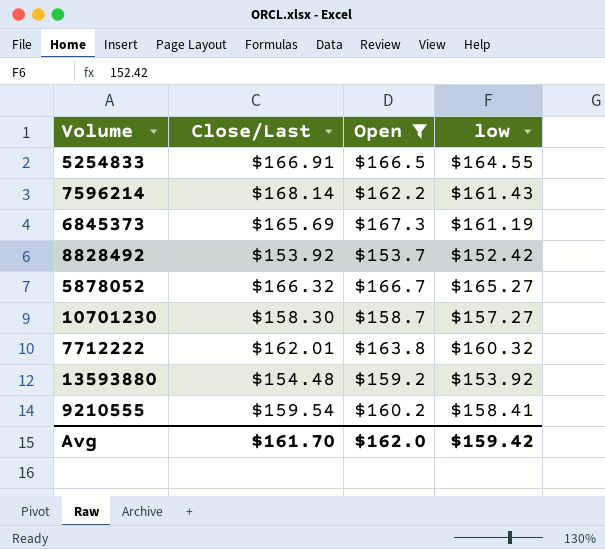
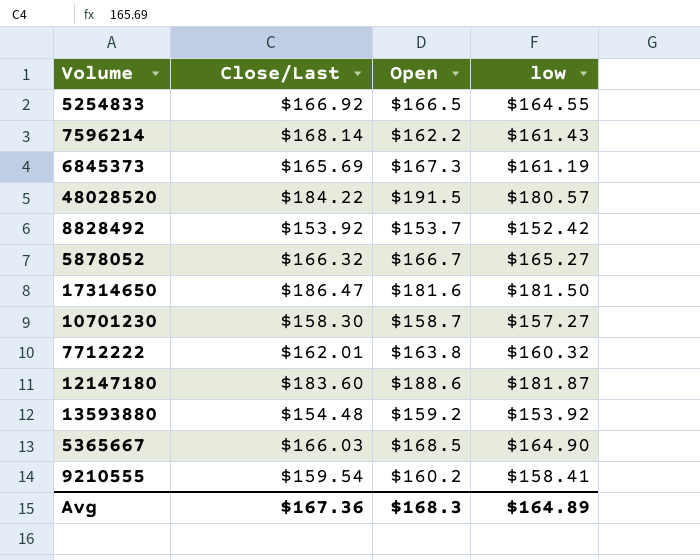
filter: Open <= $167.3 -> none
5254833 | Close/Last: $166.91 -> $166.92
Avg | Close/Last: $161.70 -> $167.36
Avg | Open: $162.0 -> $168.3
Avg | low: $159.42 -> $164.89

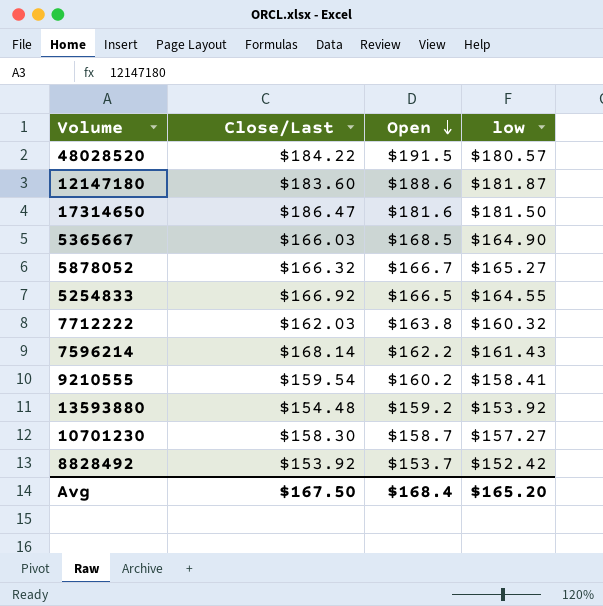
row order: none -> Open descending
row 6845373: $165.69 | $167.3 | $161.19 -> none
7712222 | Close/Last: $162.01 -> $162.03
Avg | Close/Last: $167.36 -> $167.50
Avg | Open: $168.3 -> $168.4
Avg | low: $164.89 -> $165.20

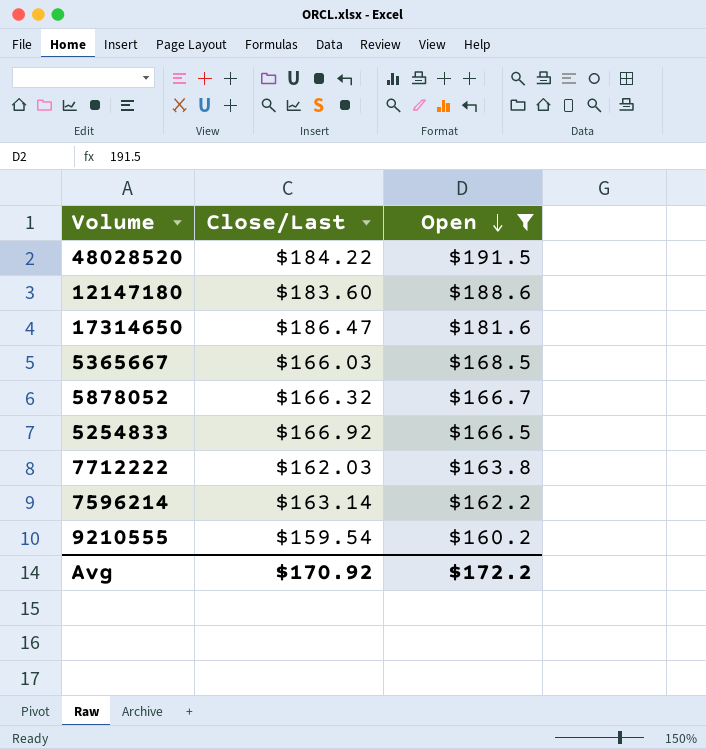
filter: none -> Open >= $160.2
column low | position: 4 -> none
7596214 | Close/Last: $168.14 -> $163.14
Avg | Close/Last: $167.50 -> $170.92
Avg | Open: $168.4 -> $172.2

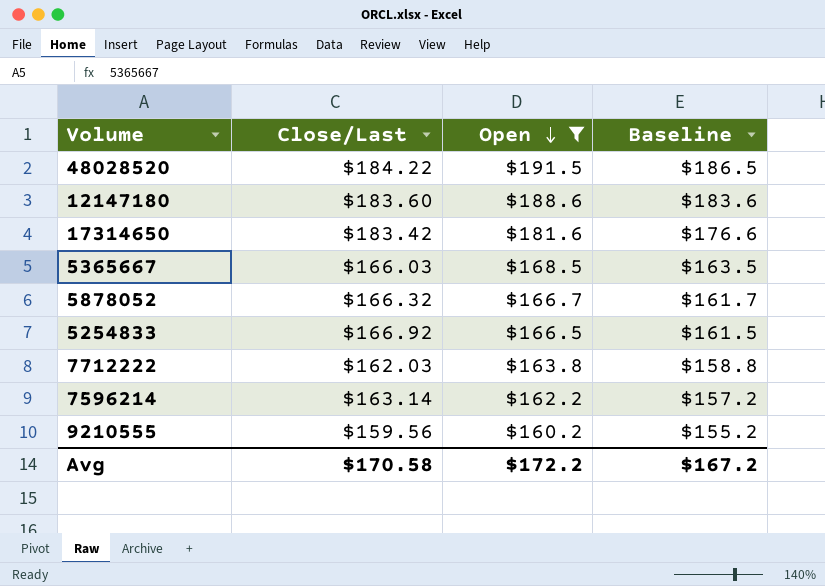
column Baseline | formula: none -> [Open] - 5
17314650 | Close/Last: $186.47 -> $183.42
9210555 | Close/Last: $159.54 -> $159.56
Avg | Close/Last: $170.92 -> $170.58

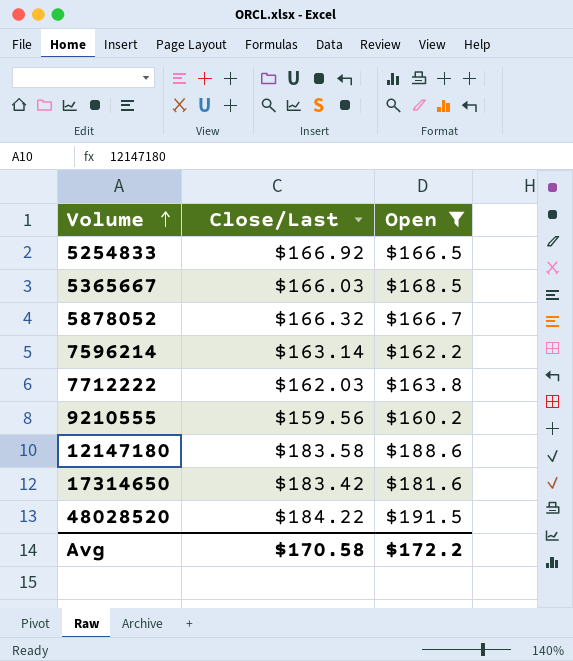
row order: Open descending -> Volume ascending
column Baseline | formula: [Open] - 5 -> none
12147180 | Close/Last: $183.60 -> $183.58

